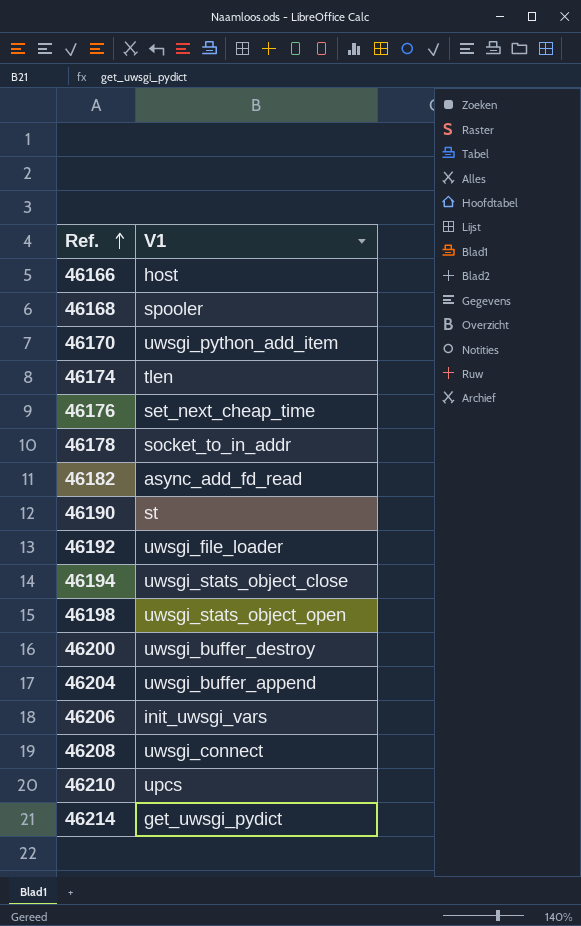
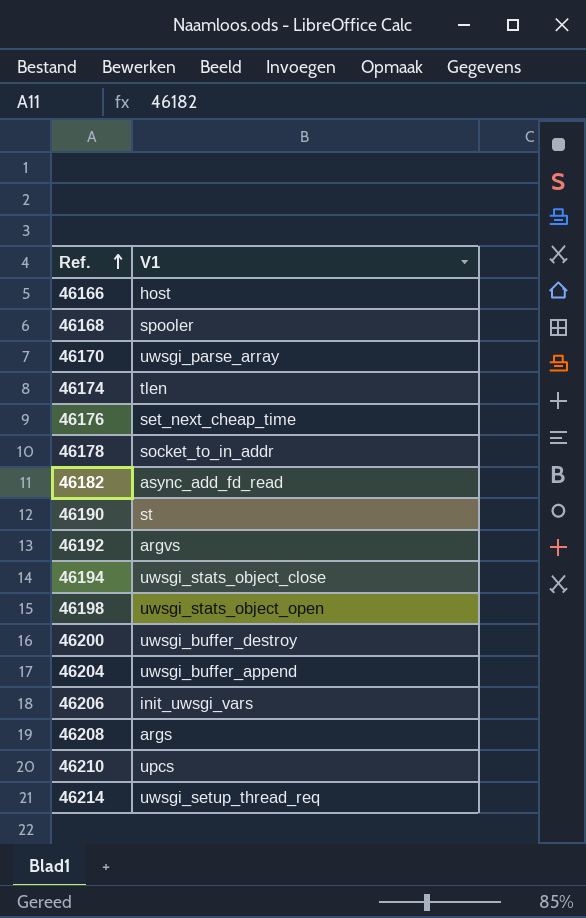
46170 | V1: uwsgi_python_add_item -> uwsgi_parse_array
46192 | V1: uwsgi_file_loader -> argvs
46208 | V1: uwsgi_connect -> args
46214 | V1: get_uwsgi_pydict -> uwsgi_setup_thread_req

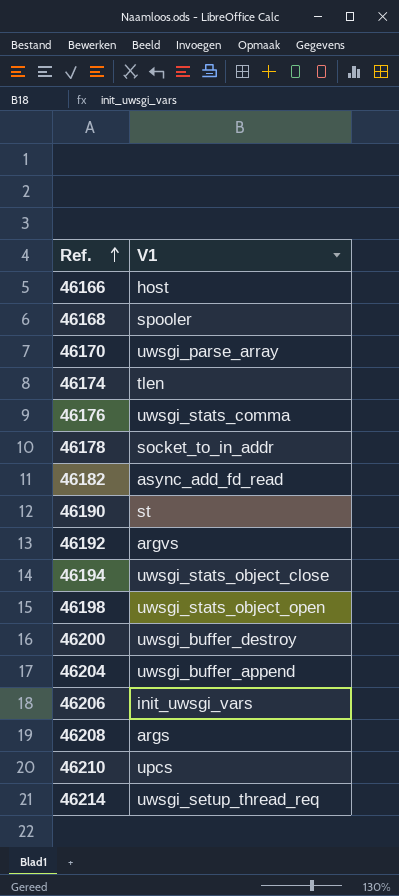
46176 | V1: set_next_cheap_time -> uwsgi_stats_comma

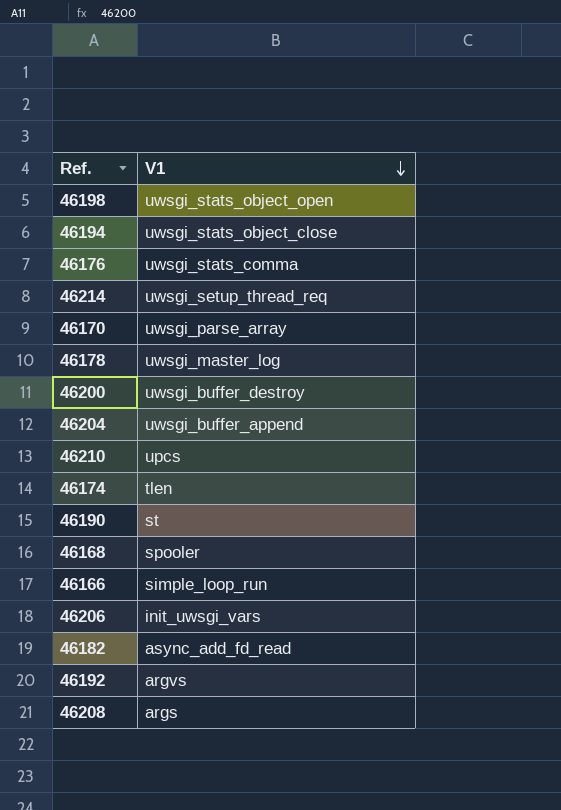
row order: Ref. ascending -> V1 descending
46178 | V1: socket_to_in_addr -> uwsgi_master_log
46166 | V1: host -> simple_loop_run

